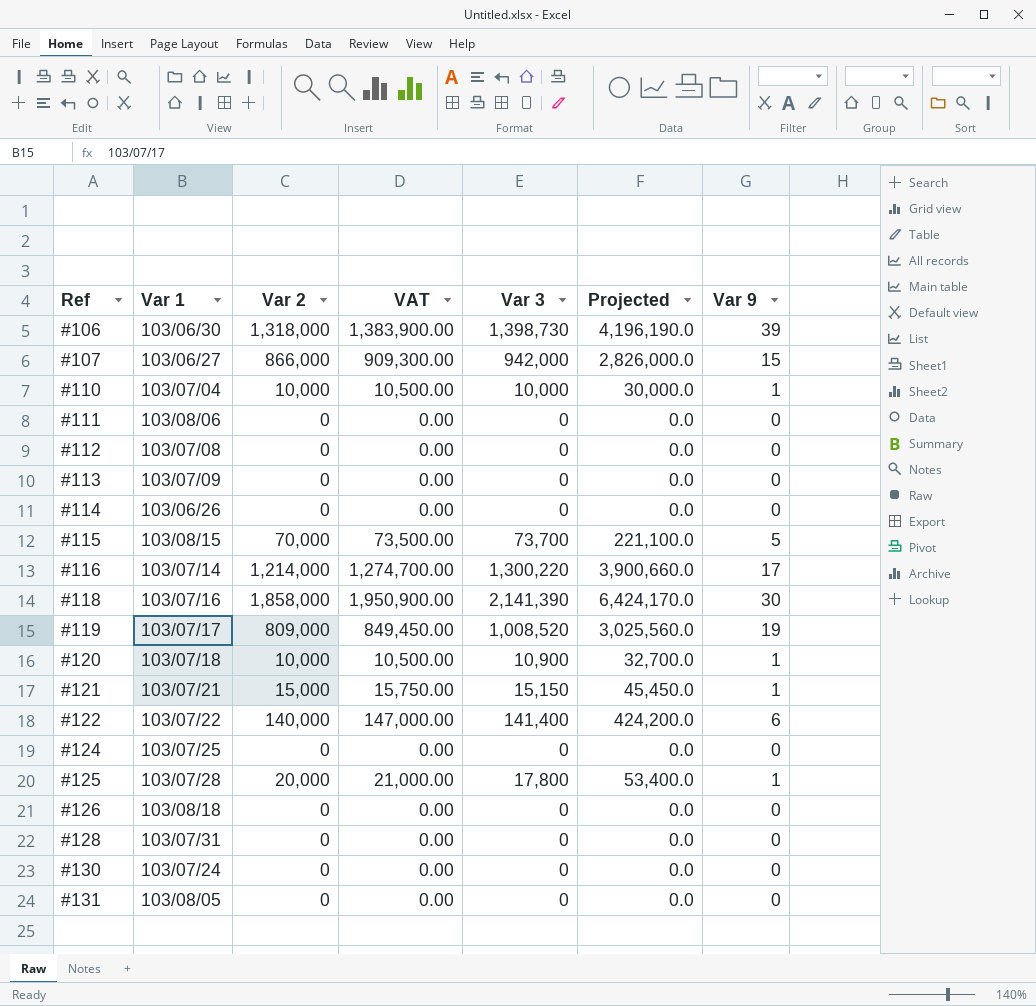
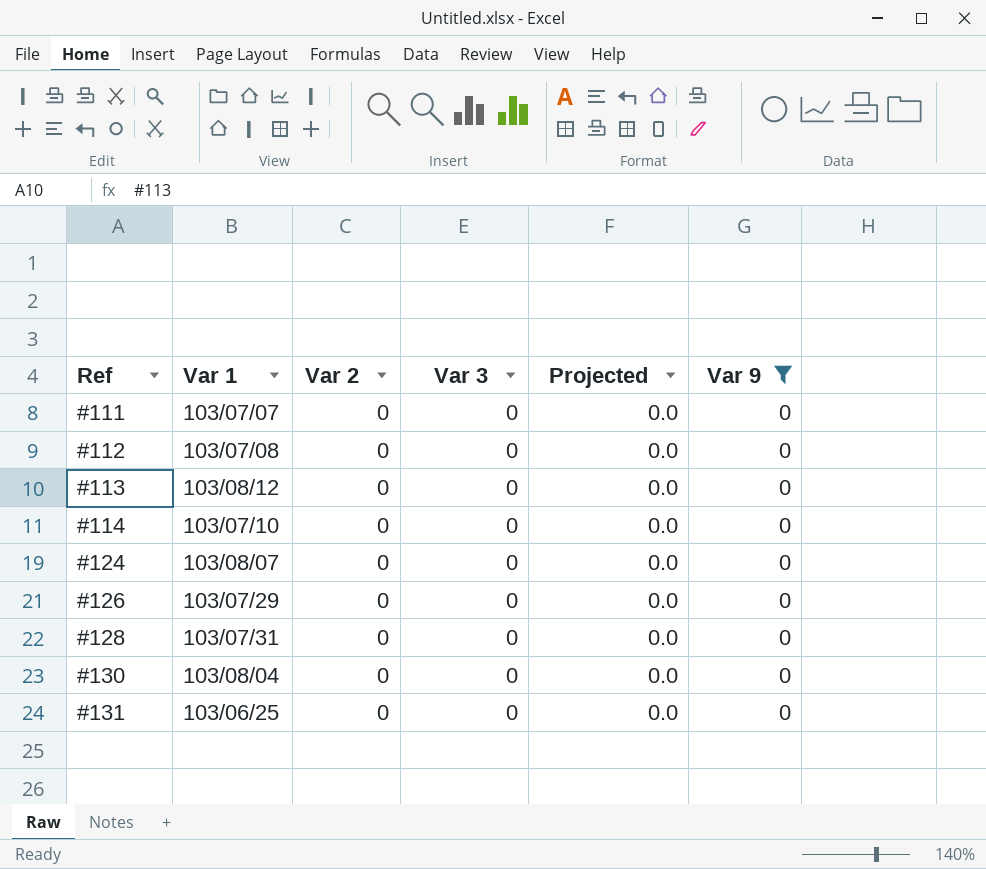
filter: none -> Var 9 = 0
column VAT | formula: [Var 2] * 1.05 -> none
#111 | Var 1: 103/08/06 -> 103/07/07
#113 | Var 1: 103/07/09 -> 103/08/12
#114 | Var 1: 103/06/26 -> 103/07/10
#124 | Var 1: 103/07/25 -> 103/08/07
#126 | Var 1: 103/08/18 -> 103/07/29
#130 | Var 1: 103/07/24 -> 103/08/04
#131 | Var 1: 103/08/05 -> 103/06/25

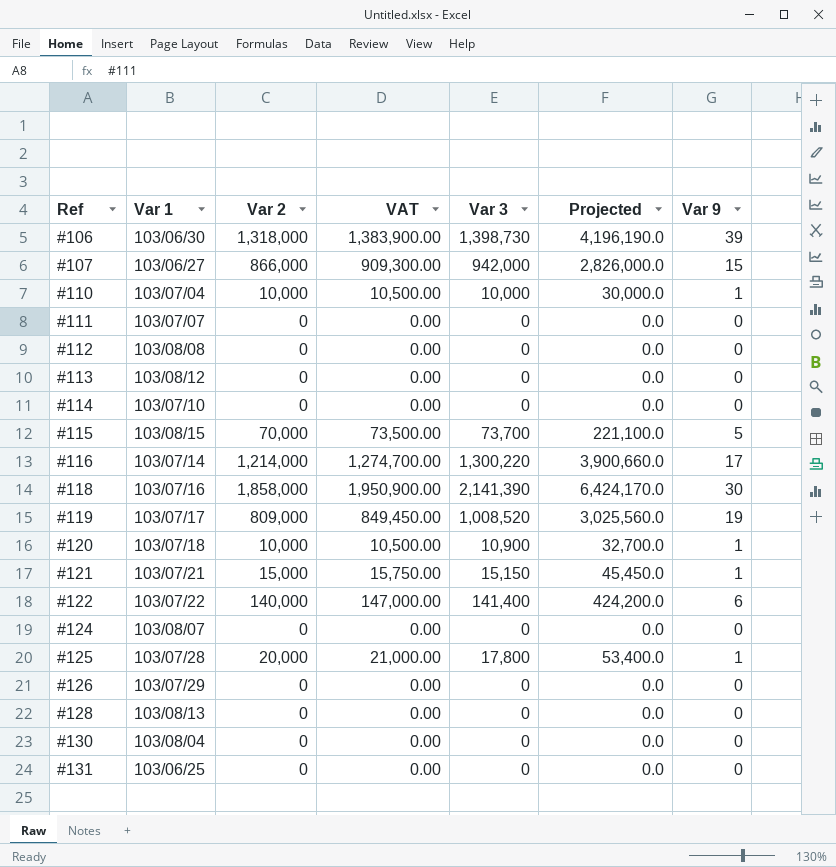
filter: Var 9 = 0 -> none
column VAT | formula: none -> [Var 2] * 1.05
#112 | Var 1: 103/07/08 -> 103/08/08
#128 | Var 1: 103/07/31 -> 103/08/13

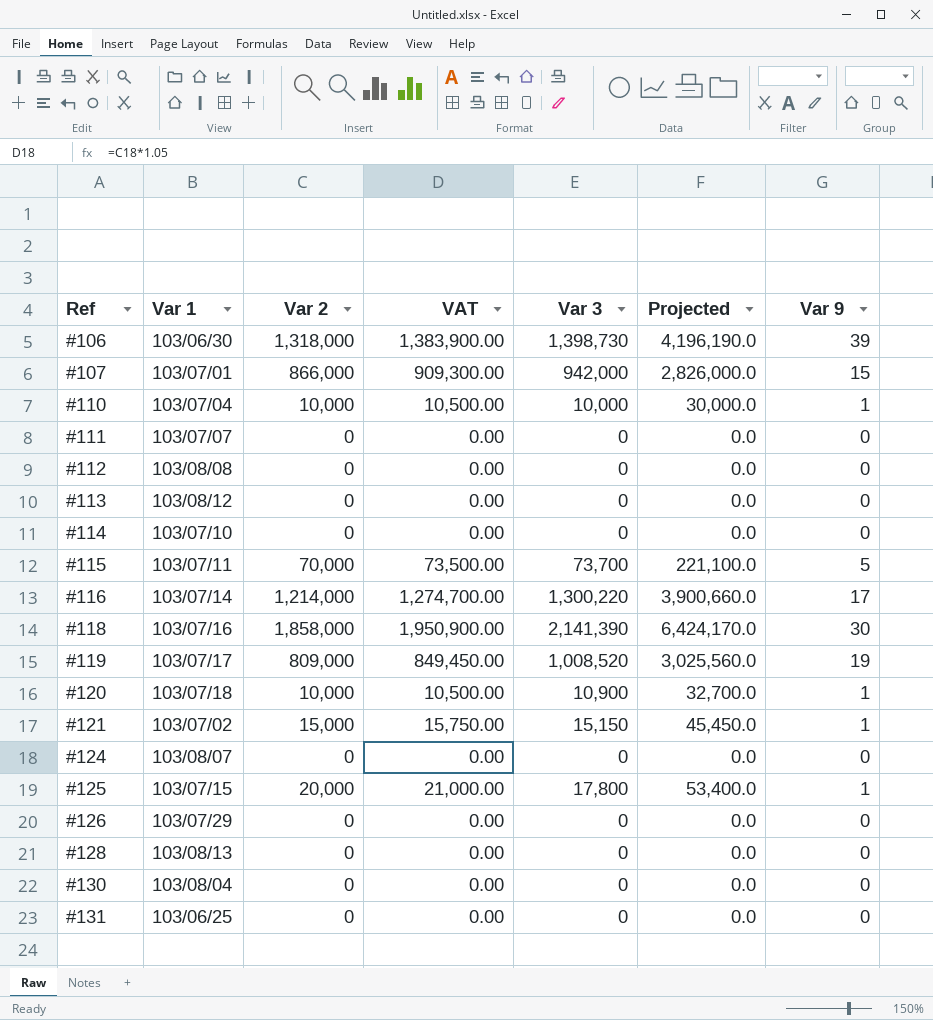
row #122: 103/07/22 | 140,000 | 147,000.00 | 141,400 | 424,200.0 | 6 -> none
#107 | Var 1: 103/06/27 -> 103/07/01
#115 | Var 1: 103/08/15 -> 103/07/11
#121 | Var 1: 103/07/21 -> 103/07/02
#125 | Var 1: 103/07/28 -> 103/07/15

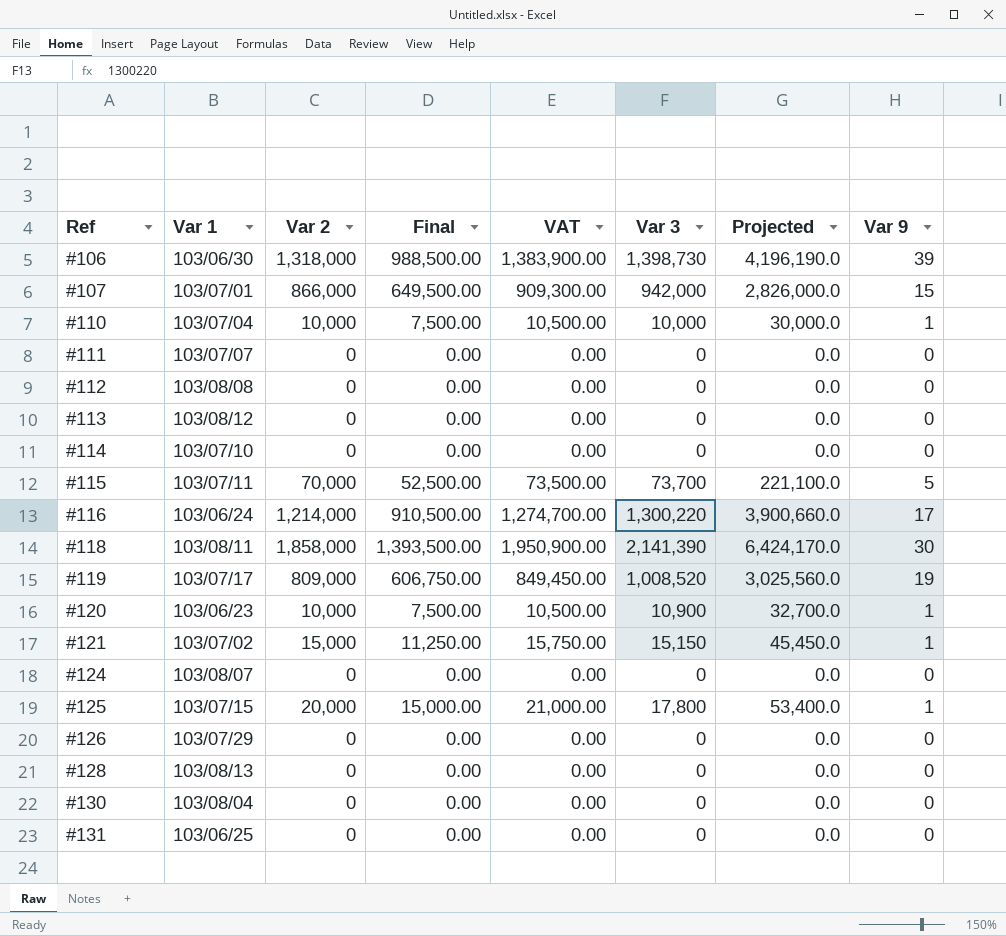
column Final | formula: none -> [Var 2] * 0.75
#116 | Var 1: 103/07/14 -> 103/06/24
#118 | Var 1: 103/07/16 -> 103/08/11
#120 | Var 1: 103/07/18 -> 103/06/23

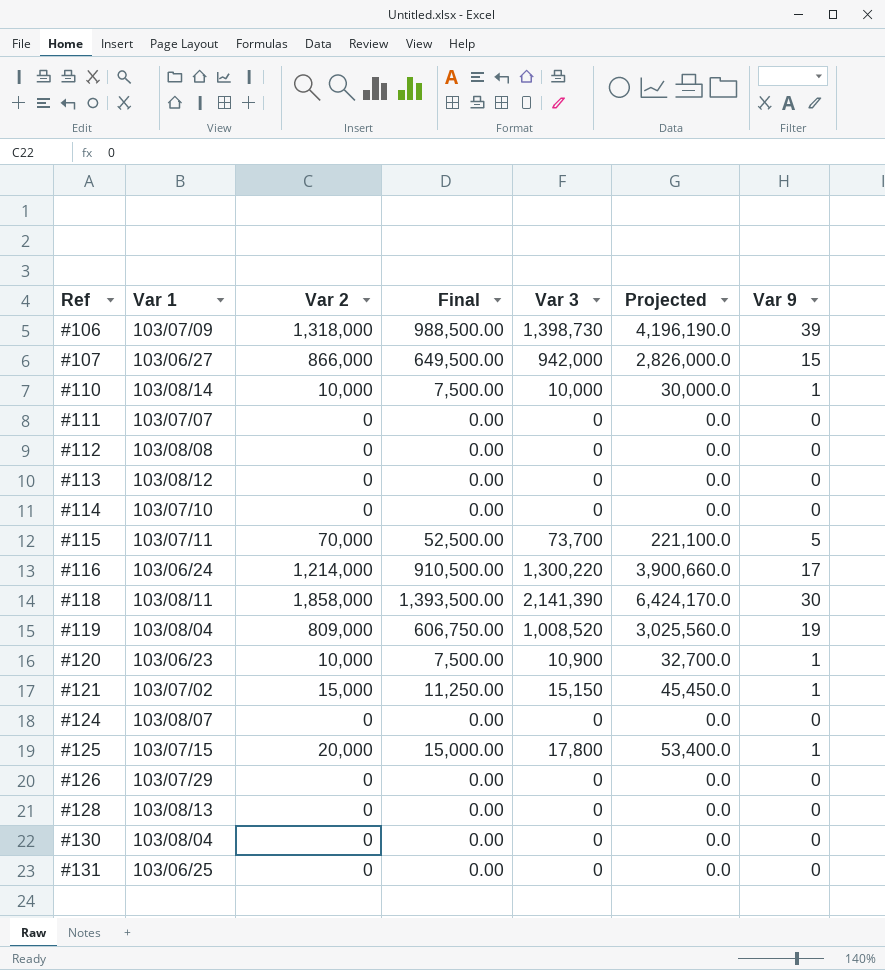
column VAT | formula: [Var 2] * 1.05 -> none
#106 | Var 1: 103/06/30 -> 103/07/09
#107 | Var 1: 103/07/01 -> 103/06/27
#110 | Var 1: 103/07/04 -> 103/08/14
#119 | Var 1: 103/07/17 -> 103/08/04

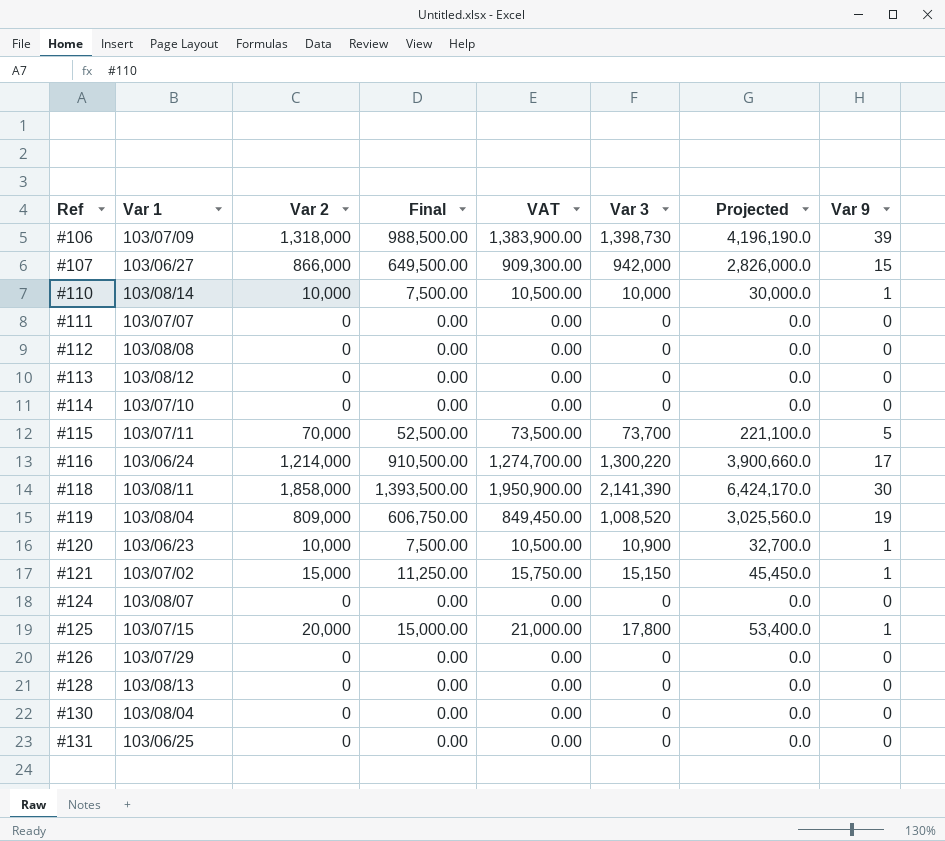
column VAT | formula: none -> [Var 2] * 1.05

